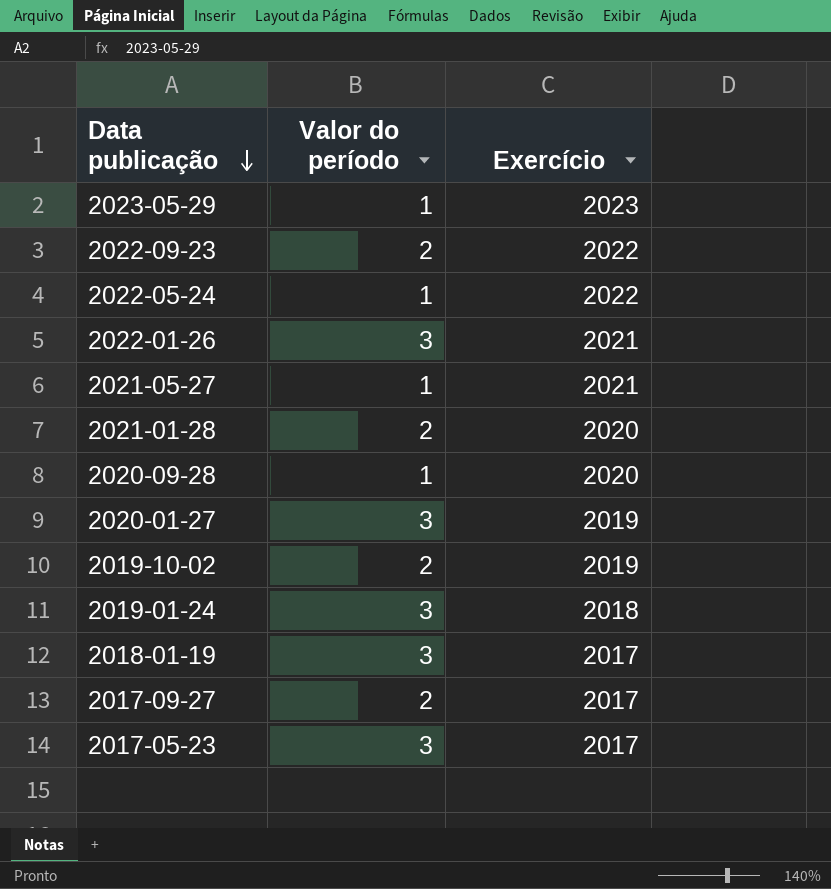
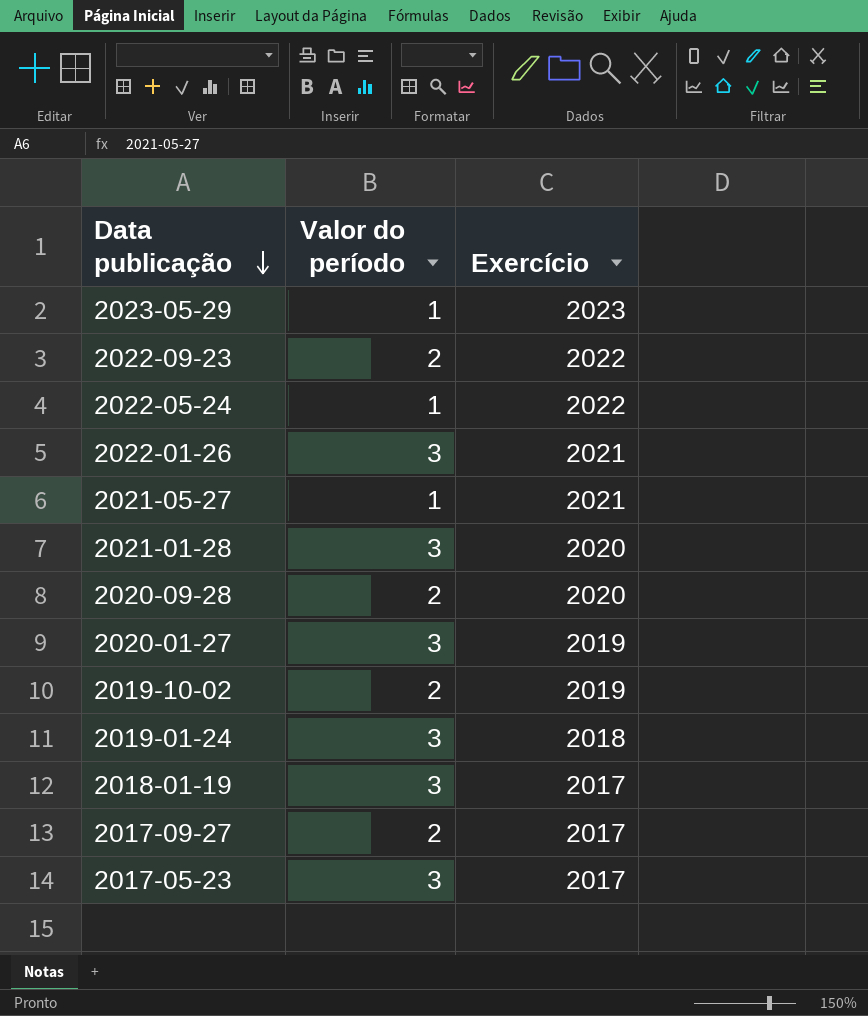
2021-01-28 | Valor do período: 2 -> 3
2020-09-28 | Valor do período: 1 -> 2

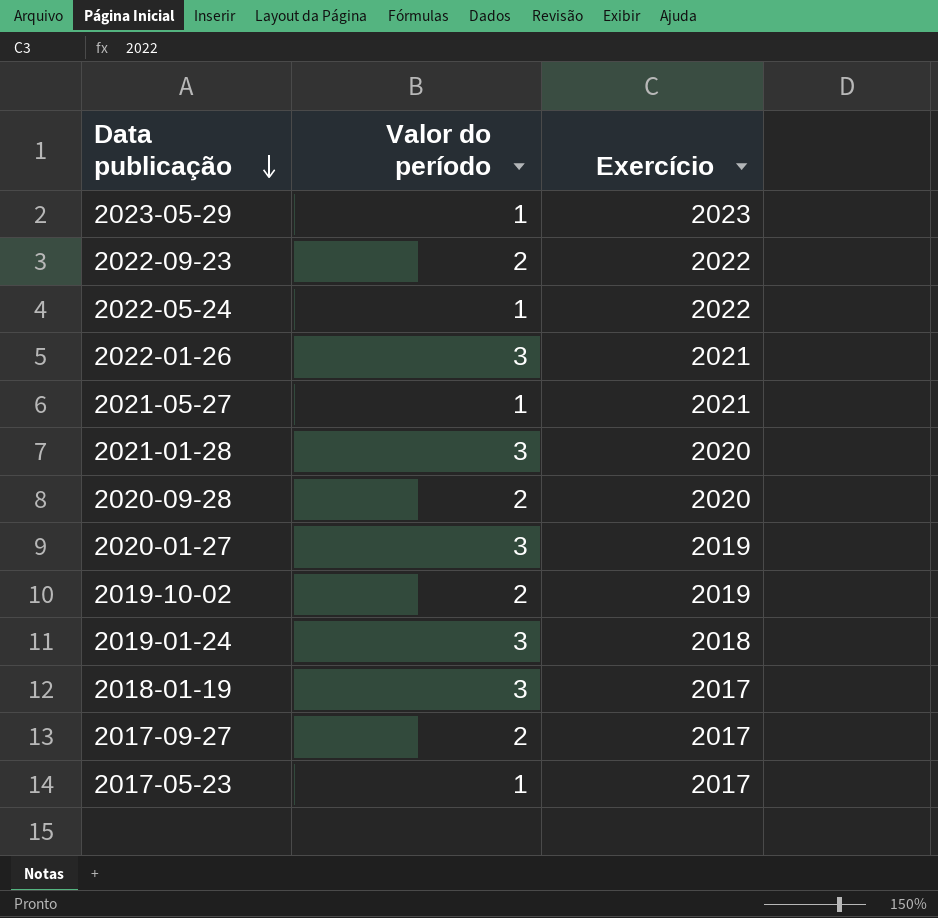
2017-05-23 | Valor do período: 3 -> 1

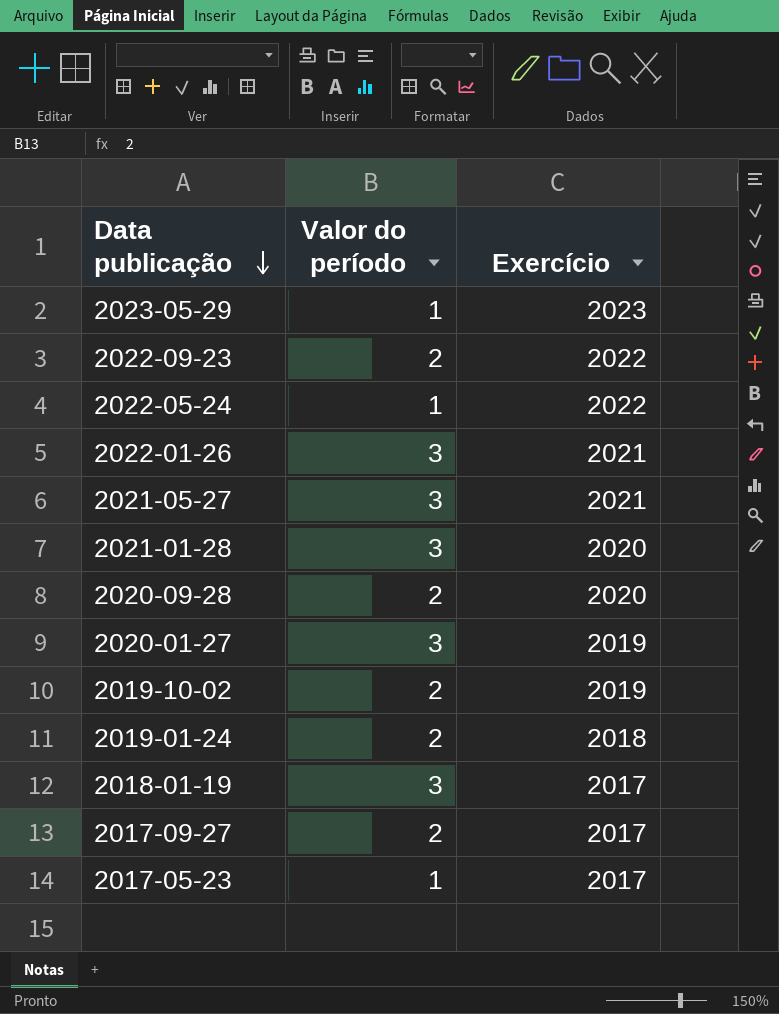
2021-05-27 | Valor do período: 1 -> 3
2019-01-24 | Valor do período: 3 -> 2

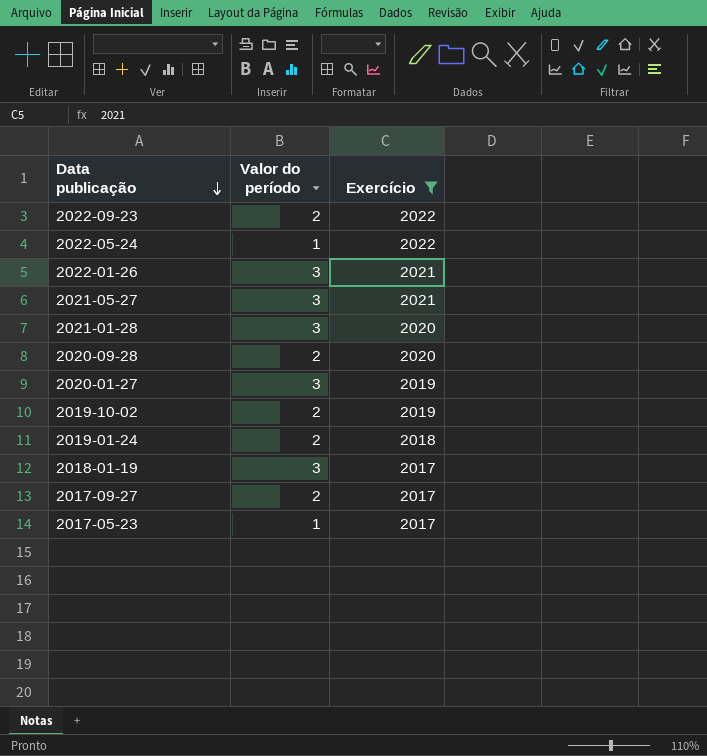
filter: none -> Exercício != 2023

